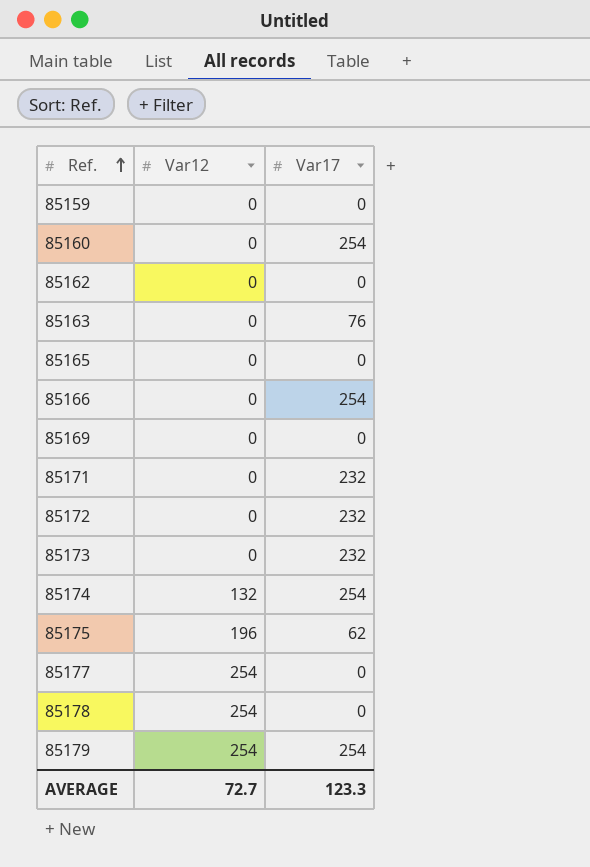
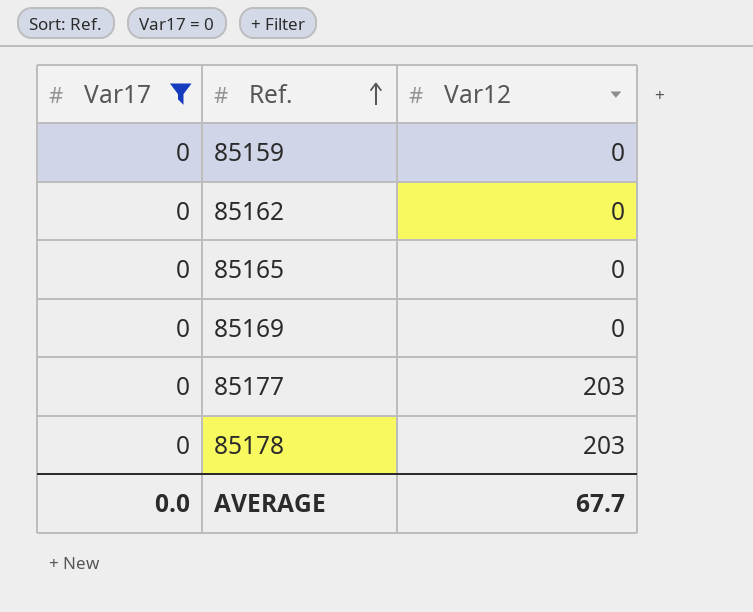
filter: none -> Var17 = 0
column Var17 | position: 3 -> 1
85177 | Var12: 254 -> 203
85178 | Var12: 254 -> 203
AVERAGE | Var17: 123.3 -> 0.0
AVERAGE | Var12: 72.7 -> 67.7

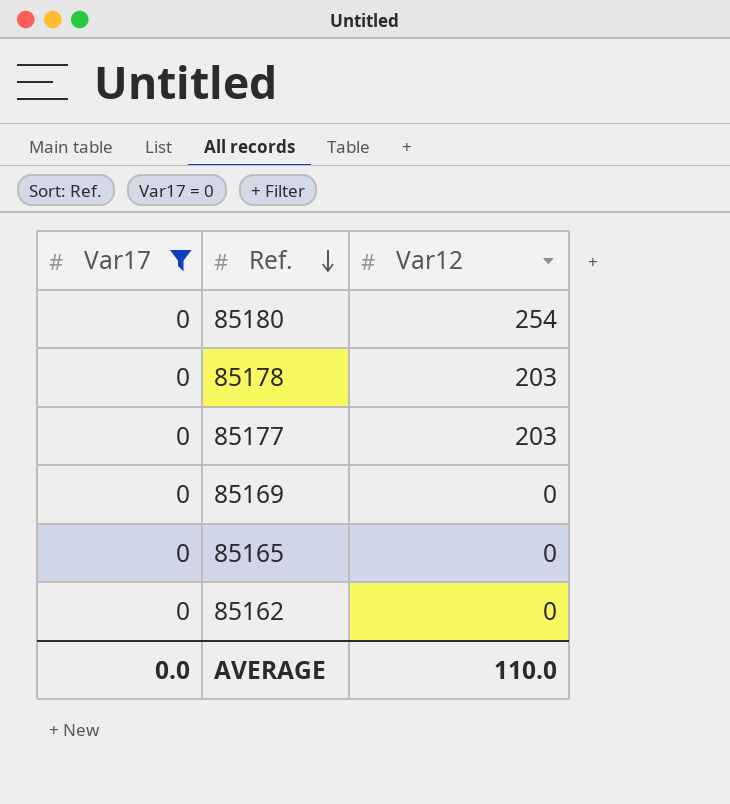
row order: Ref. ascending -> Ref. descending
row 85159: 0 | 0 -> none
row 85180: none -> 0 | 254
AVERAGE | Var12: 67.7 -> 110.0

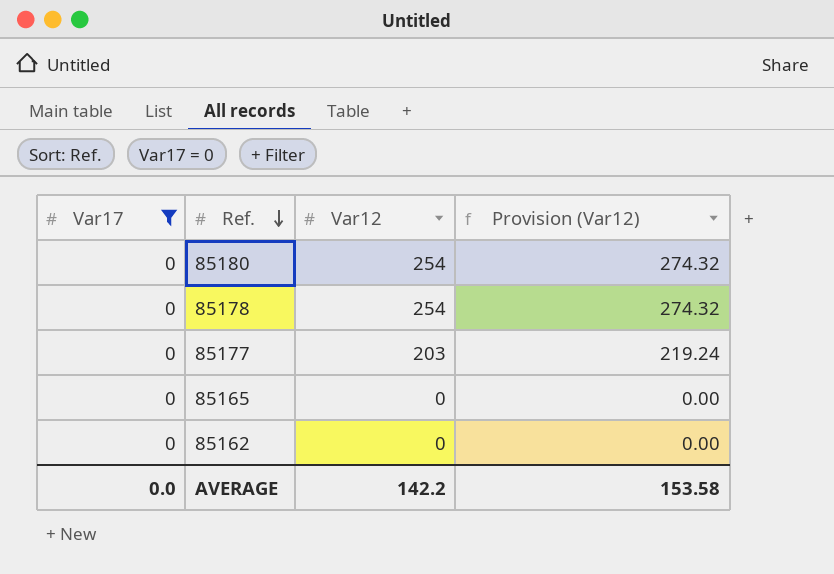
column Provision (Var12) | formula: none -> [Var12] * 1.08
row 85169: 0 | 0 -> none
85178 | Var12: 203 -> 254
AVERAGE | Var12: 110.0 -> 142.2

